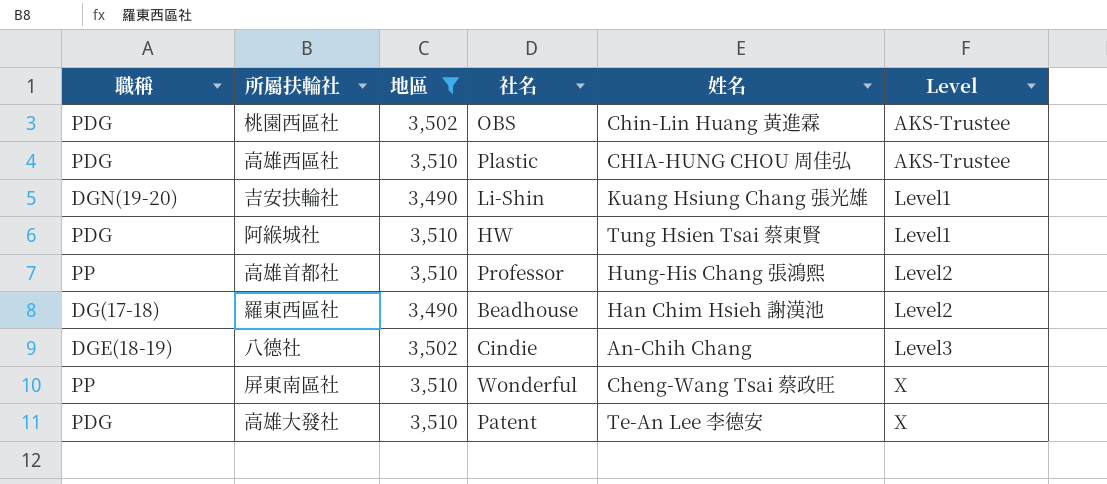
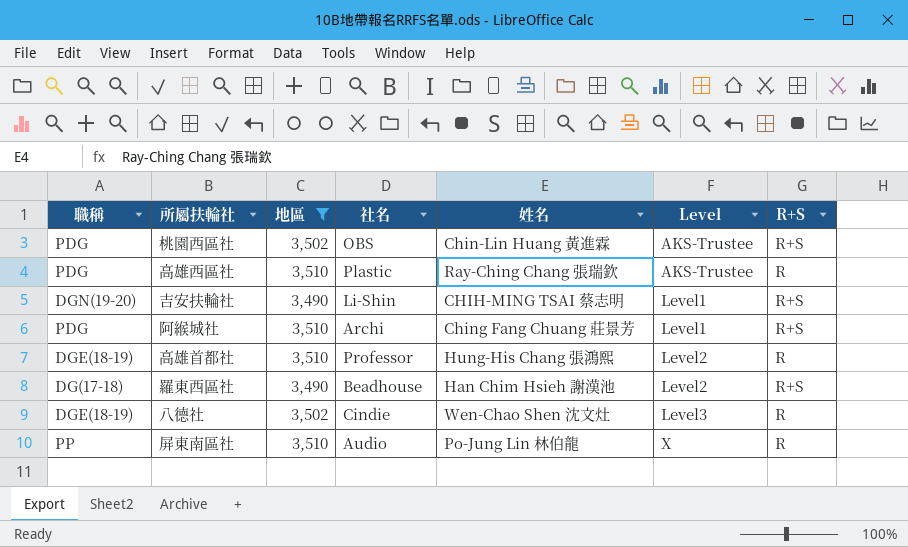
column R+S | position: none -> 7
row 高雄大發社: PDG | 3,510 | Patent | Te-An Lee 李德安 | X -> none
高雄西區社 | 姓名: CHIA-HUNG CHOU 周佳弘 -> Ray-Ching Chang 張瑞欽
吉安扶輪社 | 姓名: Kuang Hsiung Chang 張光雄 -> CHIH-MING TSAI 蔡志明
阿緱城社 | 社名: HW -> Archi
阿緱城社 | 姓名: Tung Hsien Tsai 蔡東賢 -> Ching Fang Chuang 莊景芳
高雄首都社 | 職稱: PP -> DGE(18-19)
八德社 | 姓名: An-Chih Chang -> Wen-Chao Shen 沈文灶
屏東南區社 | 社名: Wonderful -> Audio
屏東南區社 | 姓名: Cheng-Wang Tsai 蔡政旺 -> Po-Jung Lin 林伯龍

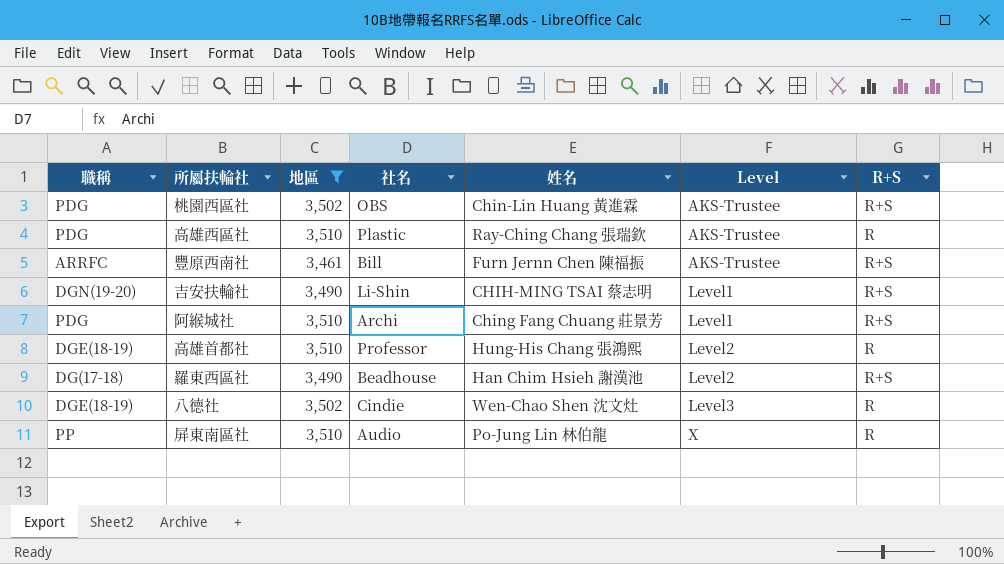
row 豐原西南社: none -> ARRFC | 3,461 | Bill | Furn Jernn Chen 陳福振 | AKS-Trustee | R+S

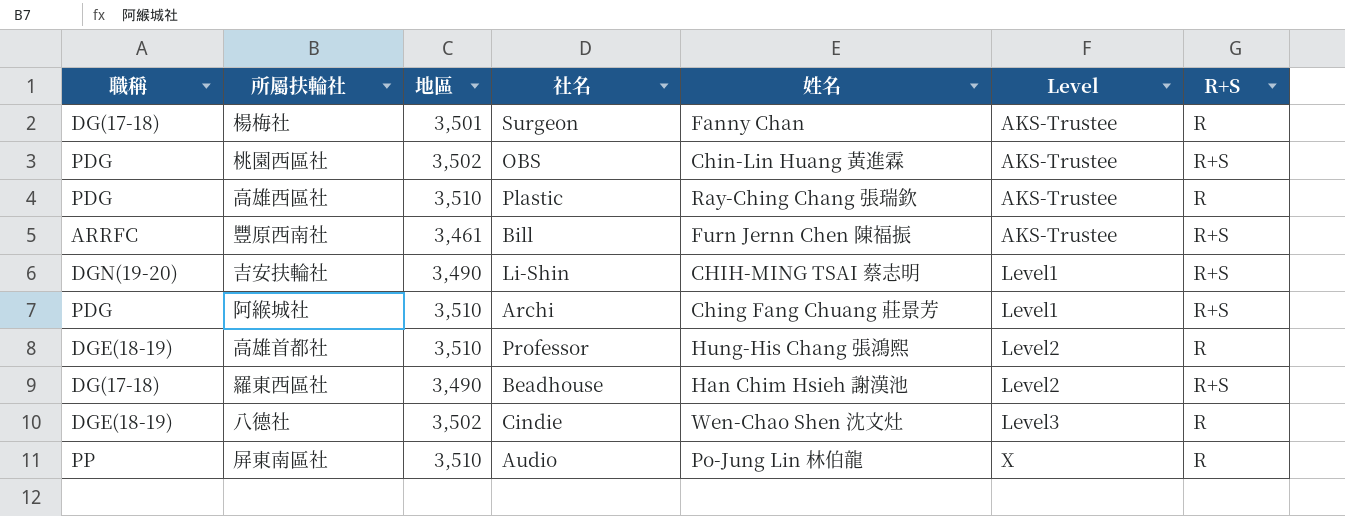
filter: 地區 != 3,501 -> none

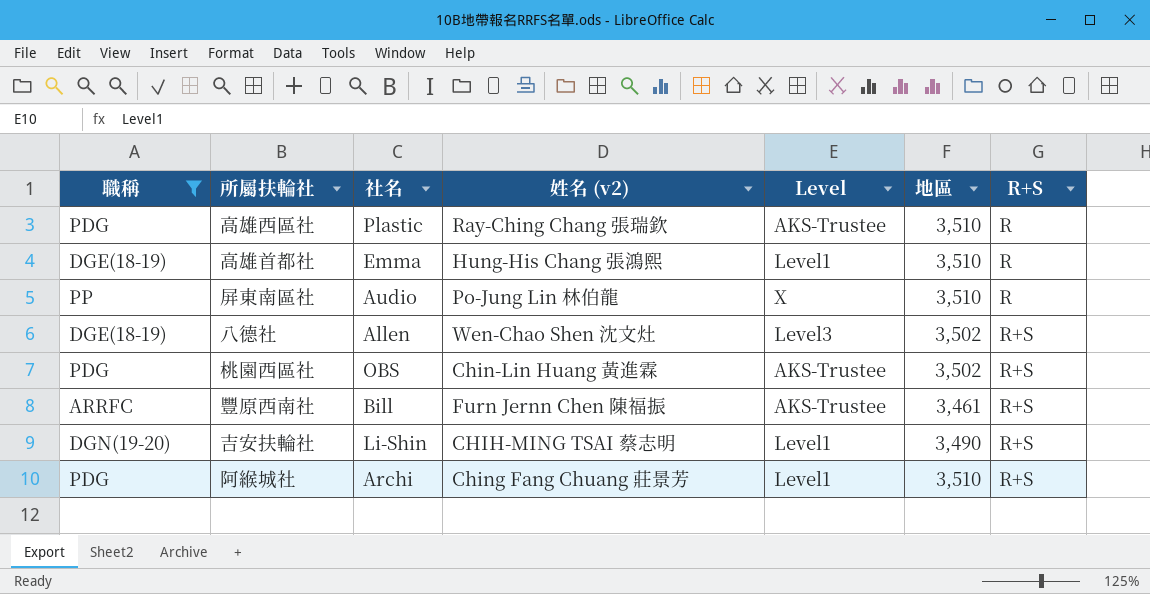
filter: none -> 職稱 != DG(17-18)
row order: Level ascending -> R+S ascending
column name: 姓名 -> 姓名 (v2)
column 地區 | position: 3 -> 6
高雄首都社 | 社名: Professor -> Emma
高雄首都社 | Level: Level2 -> Level1
八德社 | 社名: Cindie -> Allen
八德社 | R+S: R -> R+S

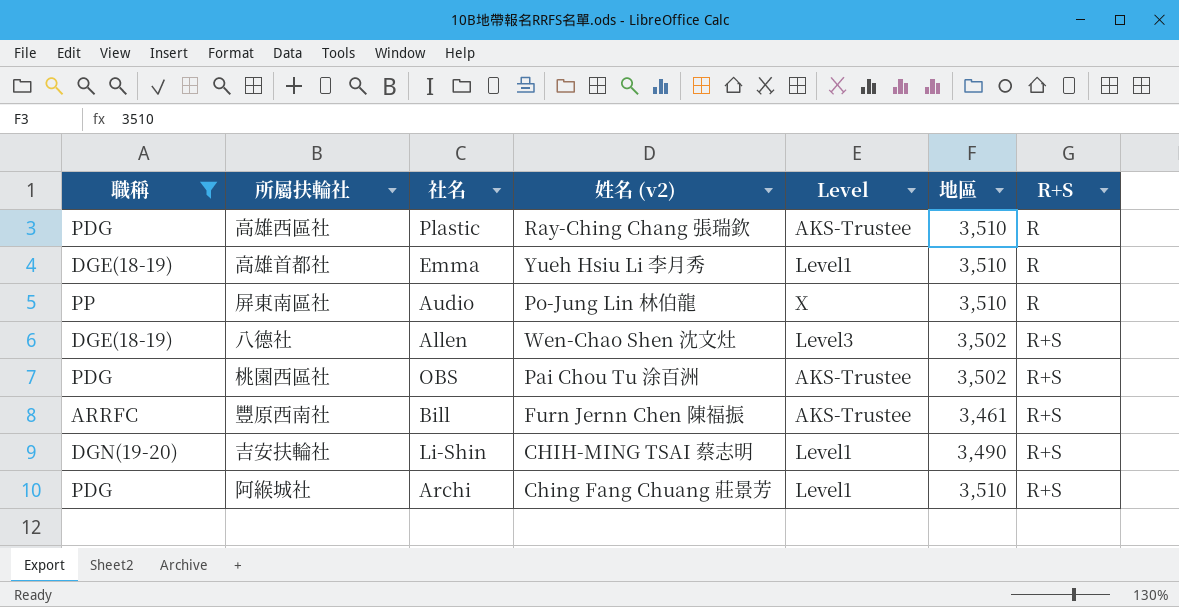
高雄首都社 | 姓名 (v2): Hung-His Chang 張鴻熙 -> Yueh Hsiu Li 李月秀
桃園西區社 | 姓名 (v2): Chin-Lin Huang 黃進霖 -> Pai Chou Tu 涂百洲

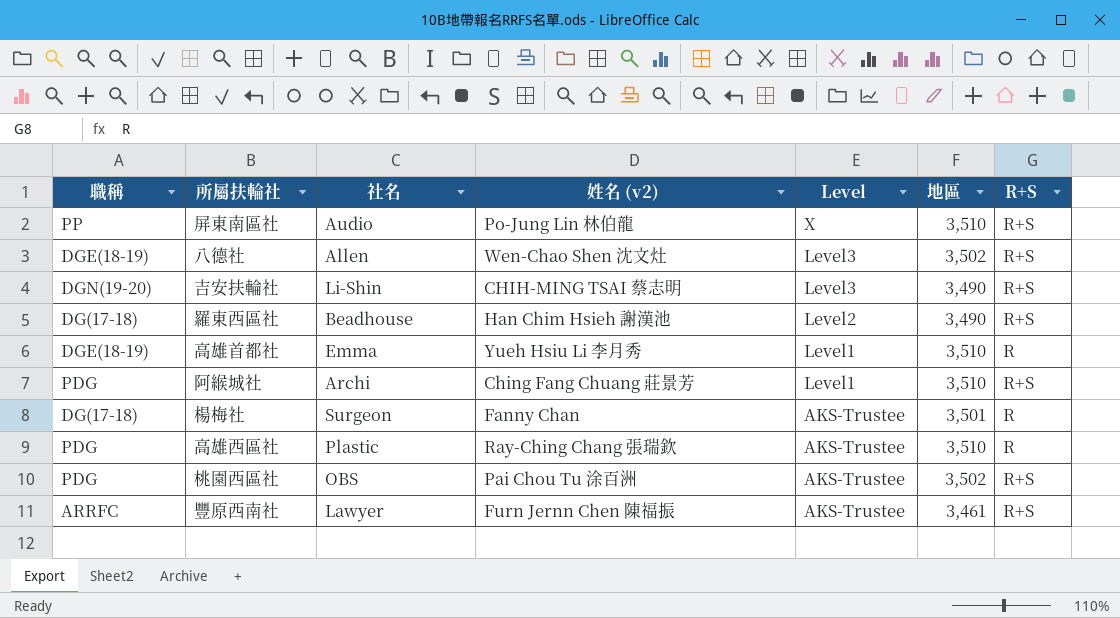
filter: 職稱 != DG(17-18) -> none
row order: R+S ascending -> Level descending
屏東南區社 | R+S: R -> R+S
吉安扶輪社 | Level: Level1 -> Level3
豐原西南社 | 社名: Bill -> Lawyer

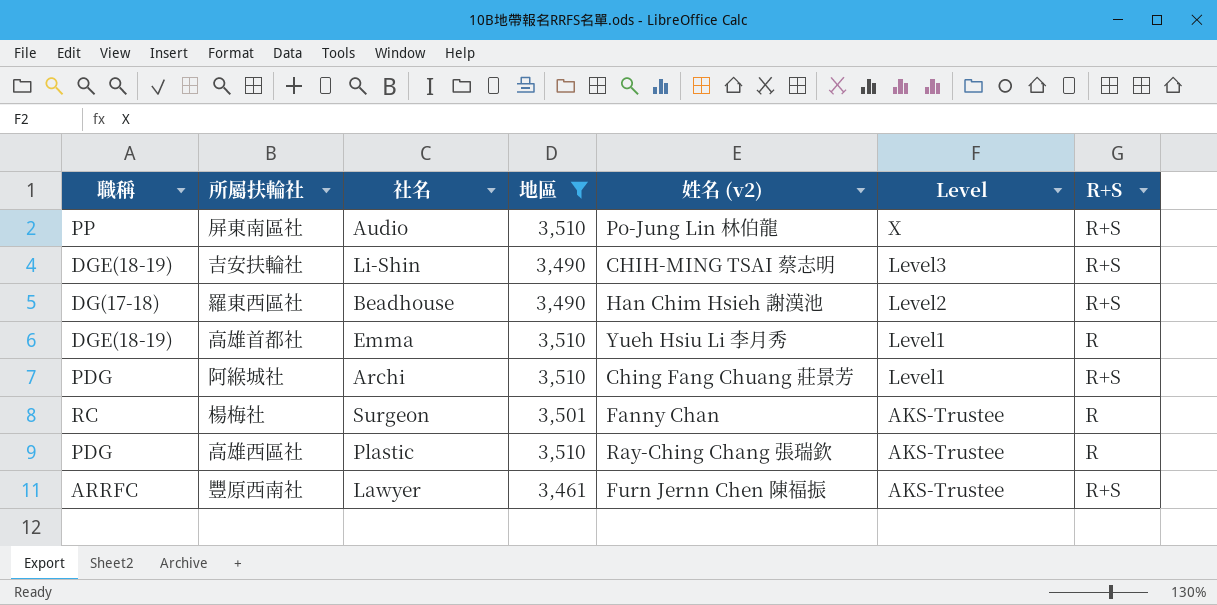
filter: none -> 地區 != 3,502
column 地區 | position: 6 -> 4
吉安扶輪社 | 職稱: DGN(19-20) -> DGE(18-19)
楊梅社 | 職稱: DG(17-18) -> RC

